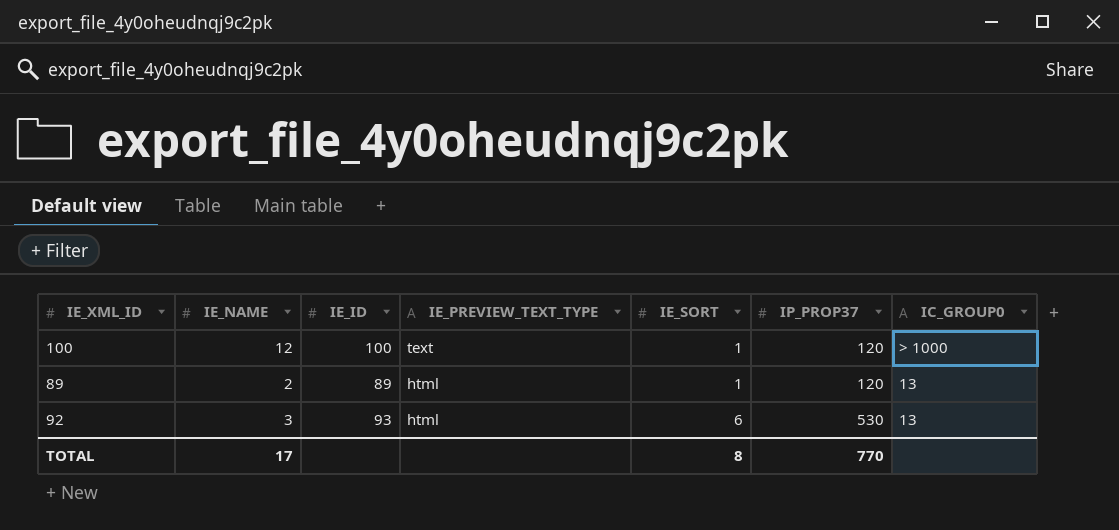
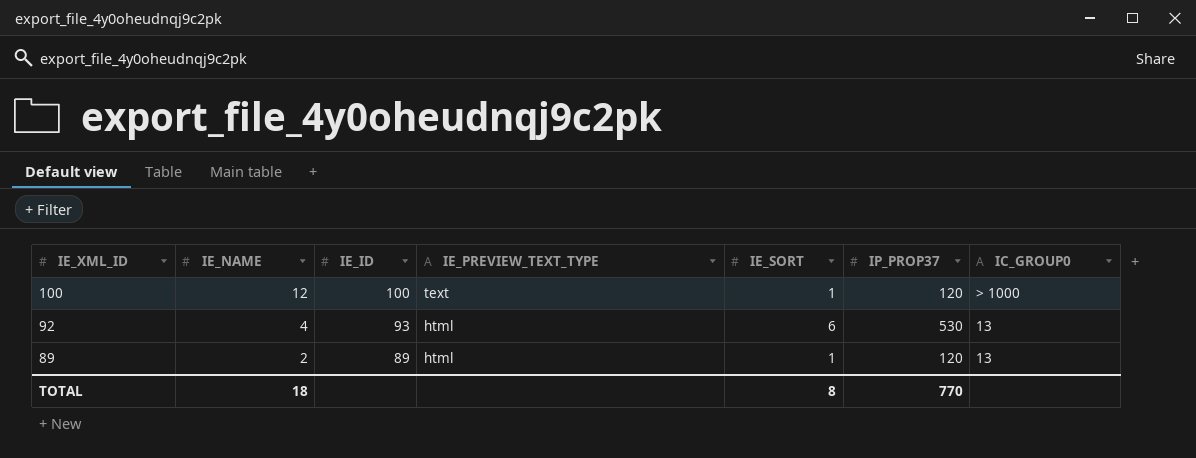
row order: IE_PREVIEW_TEXT_TYPE descending -> IE_XML_ID descending
92 | IE_NAME: 3 -> 4
TOTAL | IE_NAME: 17 -> 18

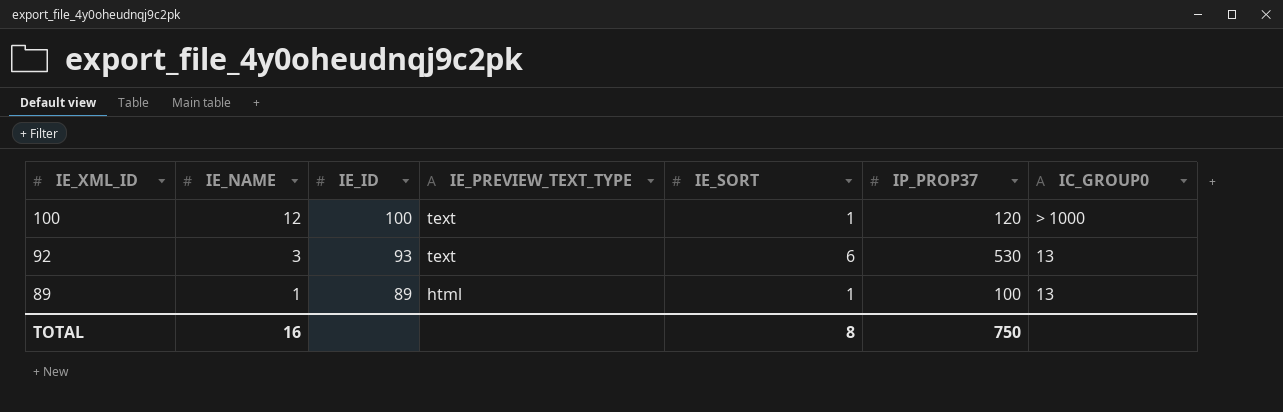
92 | IE_NAME: 4 -> 3
92 | IE_PREVIEW_TEXT_TYPE: html -> text
89 | IE_NAME: 2 -> 1
89 | IP_PROP37: 120 -> 100
TOTAL | IE_NAME: 18 -> 16
TOTAL | IP_PROP37: 770 -> 750

